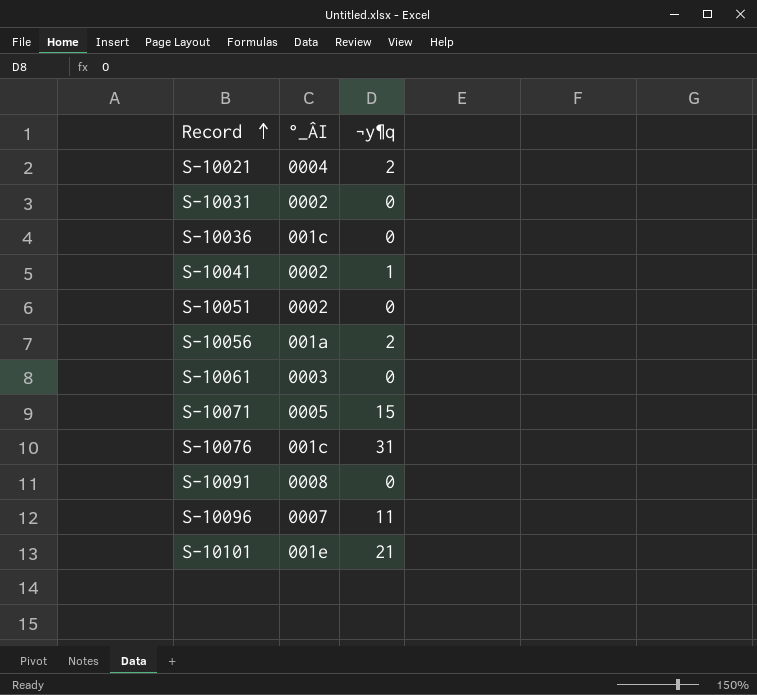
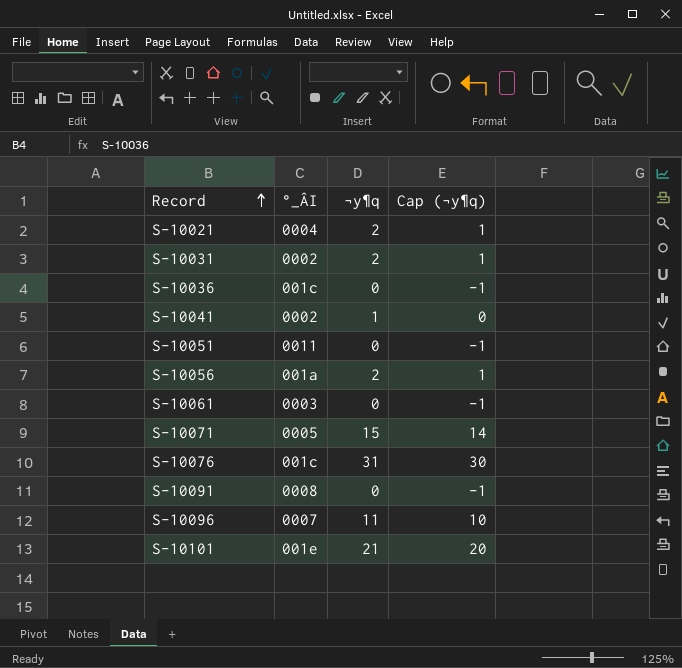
column Cap (¬y¶q) | formula: none -> [¬y¶q] - 1
S-10031 | ¬y¶q: 0 -> 2
S-10051 | °_ÂI: 0002 -> 0011

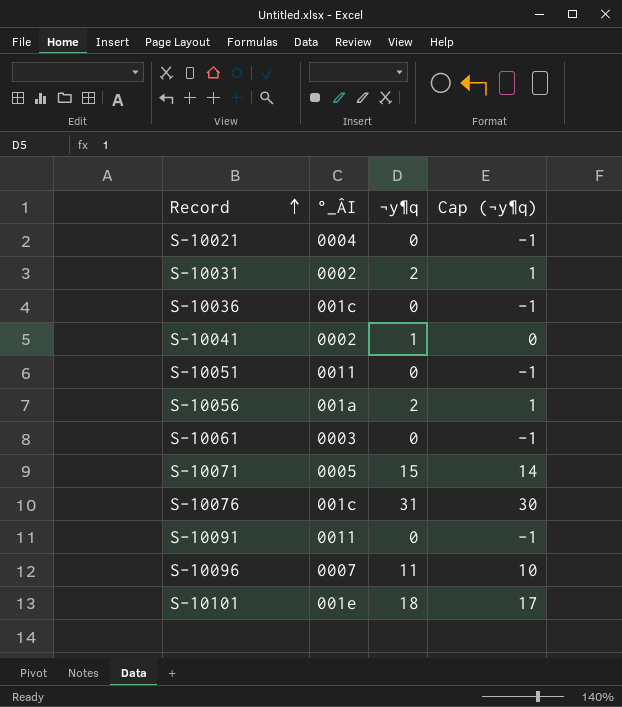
S-10021 | ¬y¶q: 2 -> 0
S-10021 | Cap (¬y¶q): 1 -> -1
S-10091 | °_ÂI: 0008 -> 0011
S-10101 | ¬y¶q: 21 -> 18
S-10101 | Cap (¬y¶q): 20 -> 17

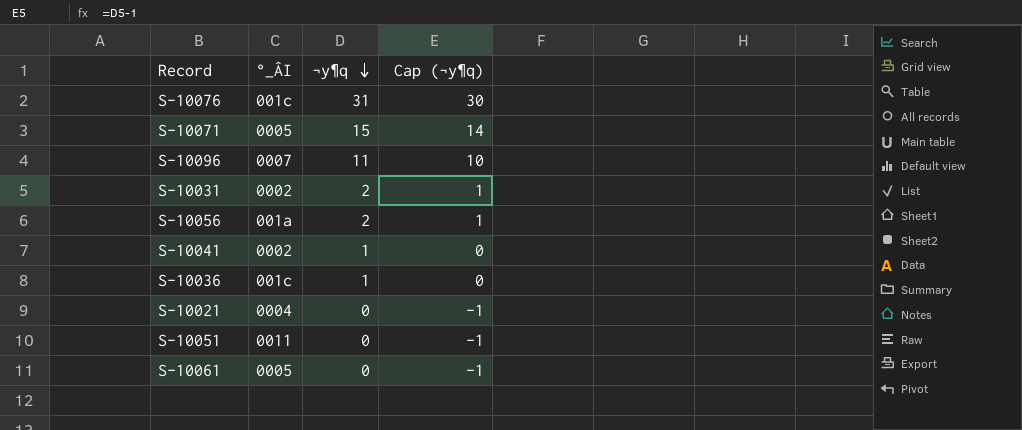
row order: Record ascending -> ¬y¶q descending
row S-10091: 0011 | 0 | -1 -> none
row S-10101: 001e | 18 | 17 -> none
S-10036 | ¬y¶q: 0 -> 1
S-10036 | Cap (¬y¶q): -1 -> 0
S-10061 | °_ÂI: 0003 -> 0005

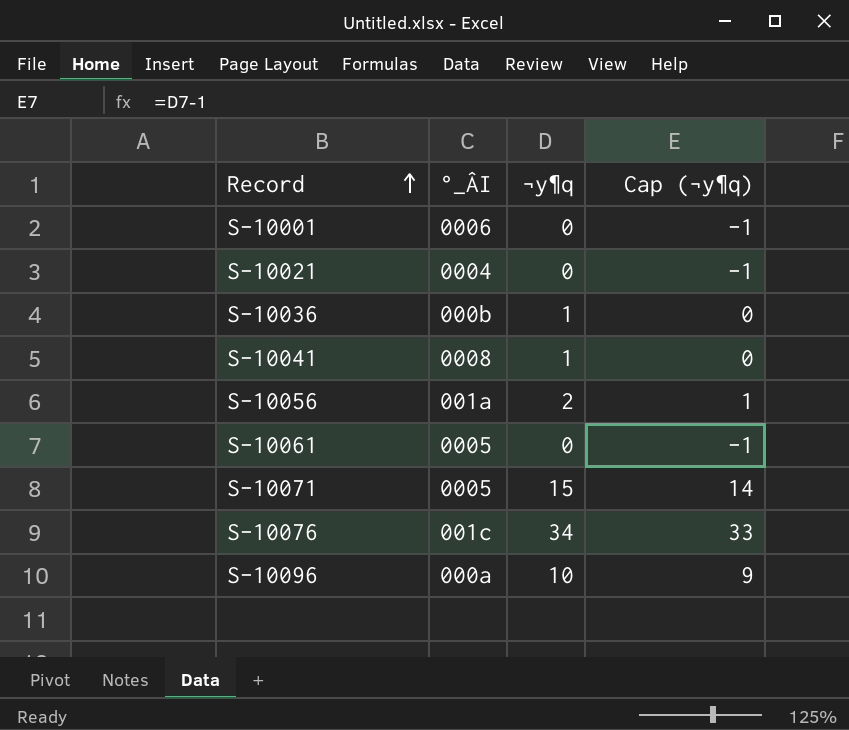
row order: ¬y¶q descending -> Record ascending
row S-10031: 0002 | 2 | 1 -> none
row S-10051: 0011 | 0 | -1 -> none
row S-10001: none -> 0006 | 0 | -1
S-10036 | °_ÂI: 001c -> 000b
S-10041 | °_ÂI: 0002 -> 0008
S-10076 | ¬y¶q: 31 -> 34
S-10076 | Cap (¬y¶q): 30 -> 33
S-10096 | °_ÂI: 0007 -> 000a
S-10096 | ¬y¶q: 11 -> 10
S-10096 | Cap (¬y¶q): 10 -> 9

